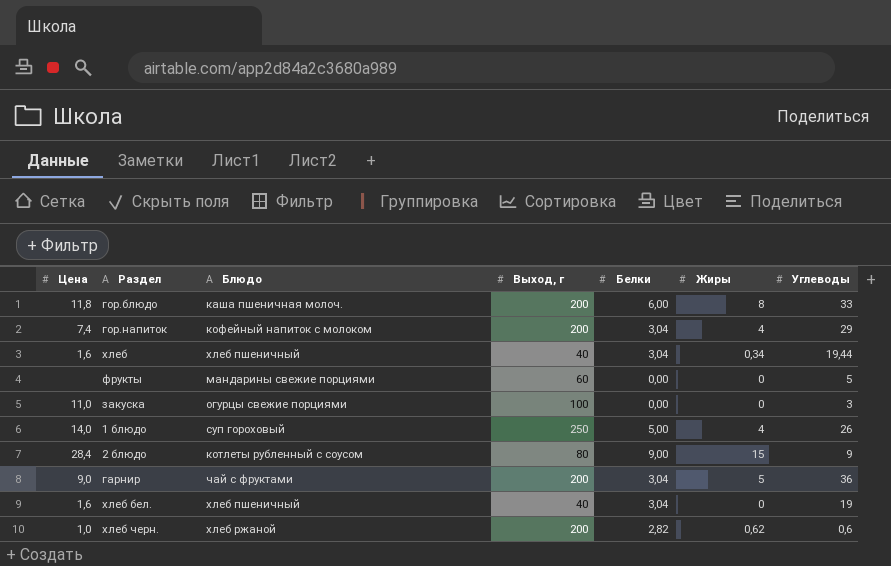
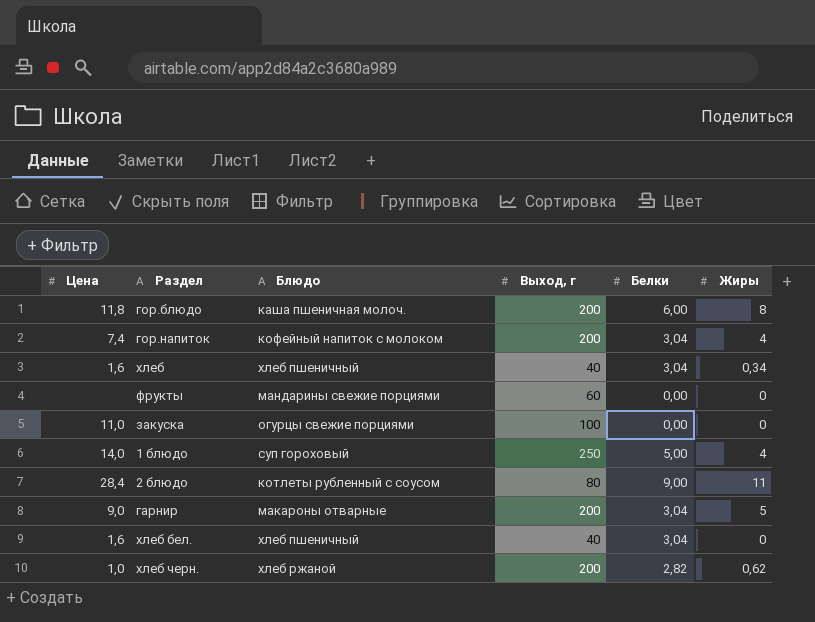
column Углеводы | position: 7 -> none
2 блюдо | Жиры: 15 -> 11
гарнир | Блюдо: чай с фруктами -> макароны отварные

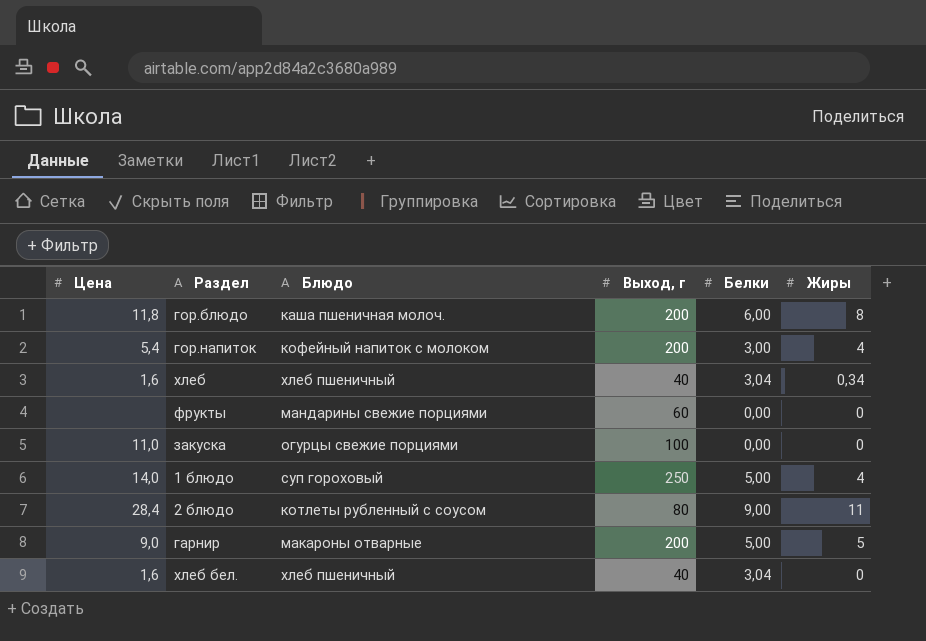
row хлеб черн.: 1,0 | хлеб ржаной | 200 | 2,82 | 0,62 -> none
гор.напиток | Цена: 7,4 -> 5,4
гор.напиток | Белки: 3,04 -> 3,00
гарнир | Белки: 3,04 -> 5,00

